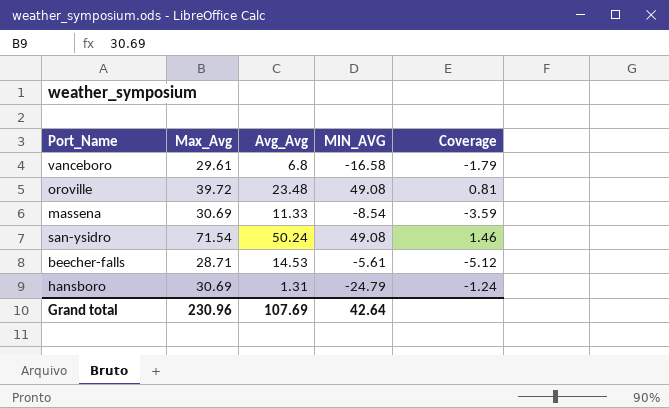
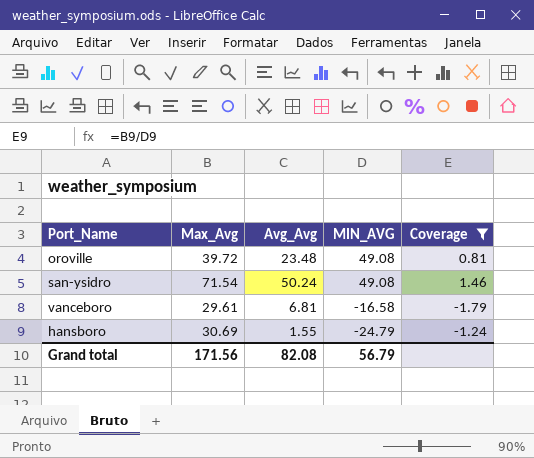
filter: none -> Coverage >= -1.79
row order: none -> MIN_AVG descending
vanceboro | Avg_Avg: 6.8 -> 6.81
hansboro | Avg_Avg: 1.31 -> 1.55
Grand total | Max_Avg: 230.96 -> 171.56
Grand total | Avg_Avg: 107.69 -> 82.08
Grand total | MIN_AVG: 42.64 -> 56.79

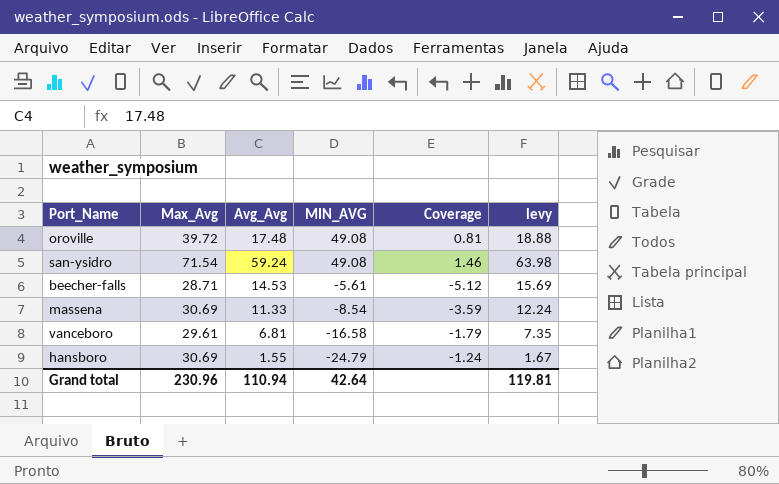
filter: Coverage >= -1.79 -> none
column levy | formula: none -> [Avg_Avg] * 1.08
oroville | Avg_Avg: 23.48 -> 17.48
san-ysidro | Avg_Avg: 50.24 -> 59.24
Grand total | Max_Avg: 171.56 -> 230.96
Grand total | Avg_Avg: 82.08 -> 110.94
Grand total | MIN_AVG: 56.79 -> 42.64

